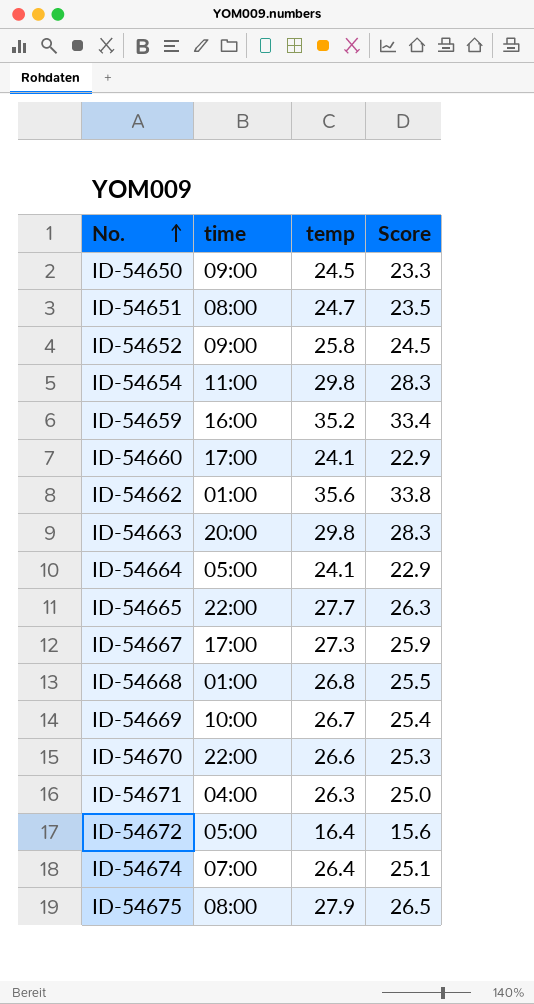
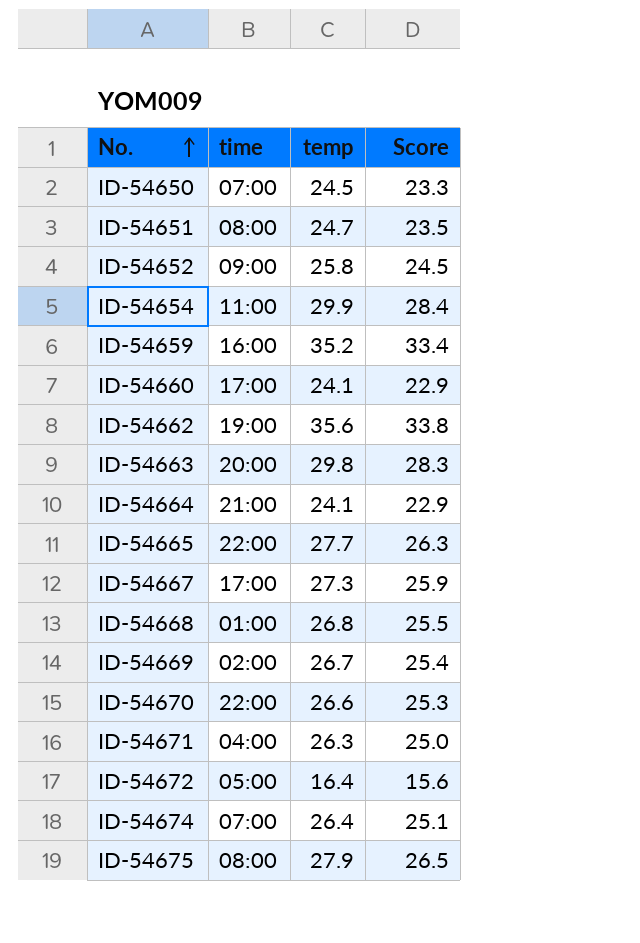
ID-54650 | time: 09:00 -> 07:00
ID-54654 | temp: 29.8 -> 29.9
ID-54654 | Score: 28.3 -> 28.4
ID-54662 | time: 01:00 -> 19:00
ID-54664 | time: 05:00 -> 21:00
ID-54669 | time: 10:00 -> 02:00

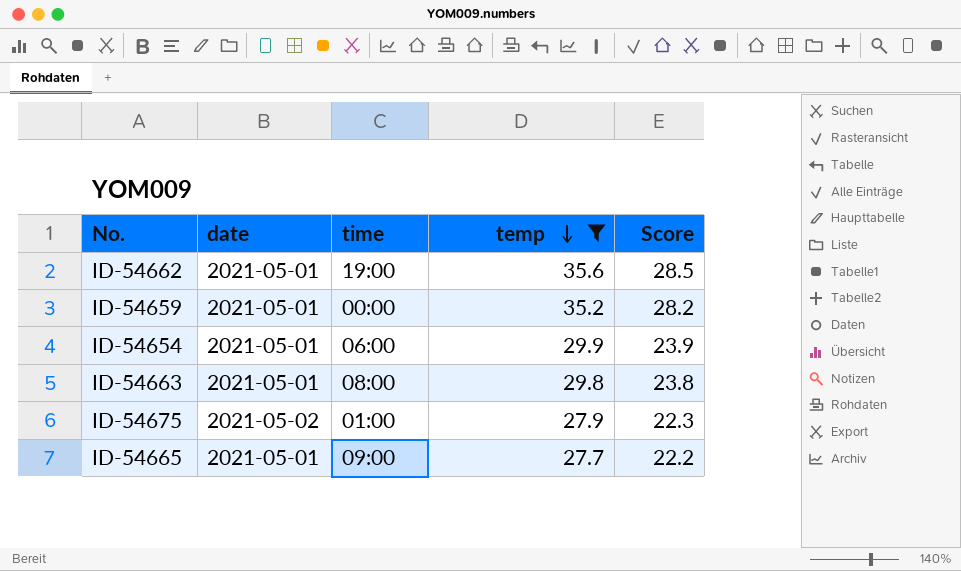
filter: none -> temp >= 27.7
row order: No. ascending -> temp descending
column date | position: none -> 2
column Score | formula: [temp] * 0.95 -> [temp] * 0.8
ID-54659 | time: 16:00 -> 00:00
ID-54654 | time: 11:00 -> 06:00
ID-54663 | time: 20:00 -> 08:00
ID-54675 | time: 08:00 -> 01:00
ID-54665 | time: 22:00 -> 09:00

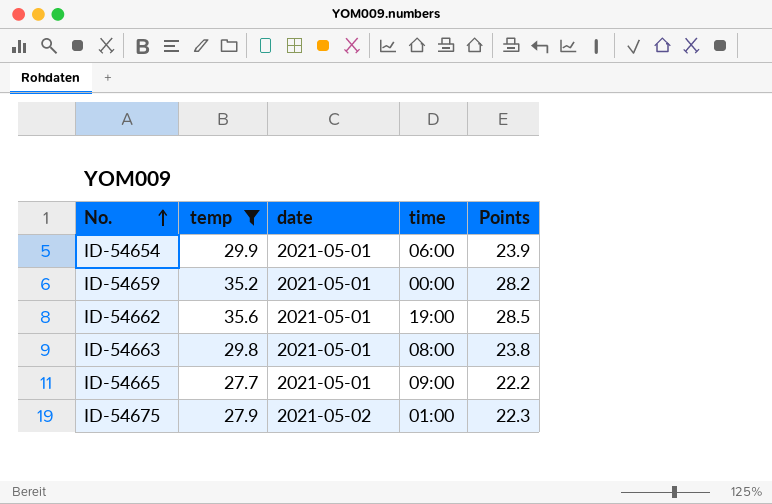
row order: temp descending -> No. ascending
column temp | position: 4 -> 2
column name: Score -> Points

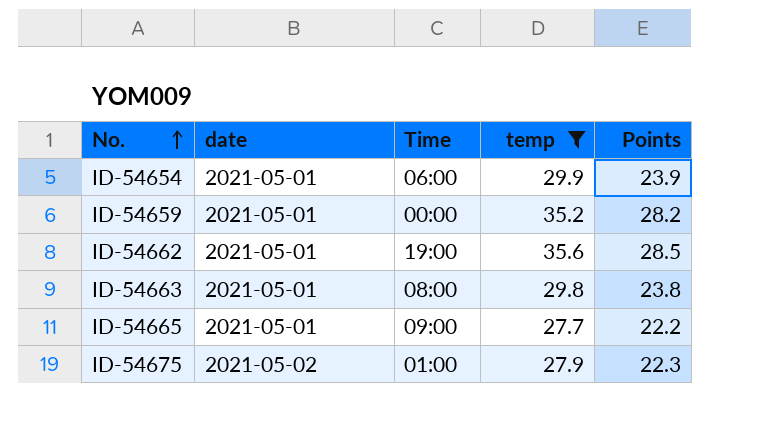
column name: time -> Time
column temp | position: 2 -> 4

